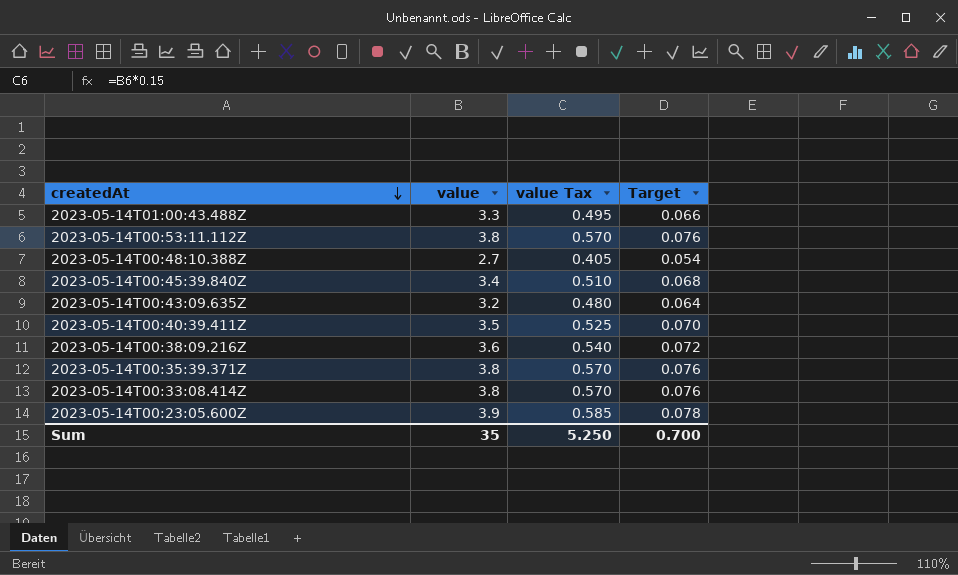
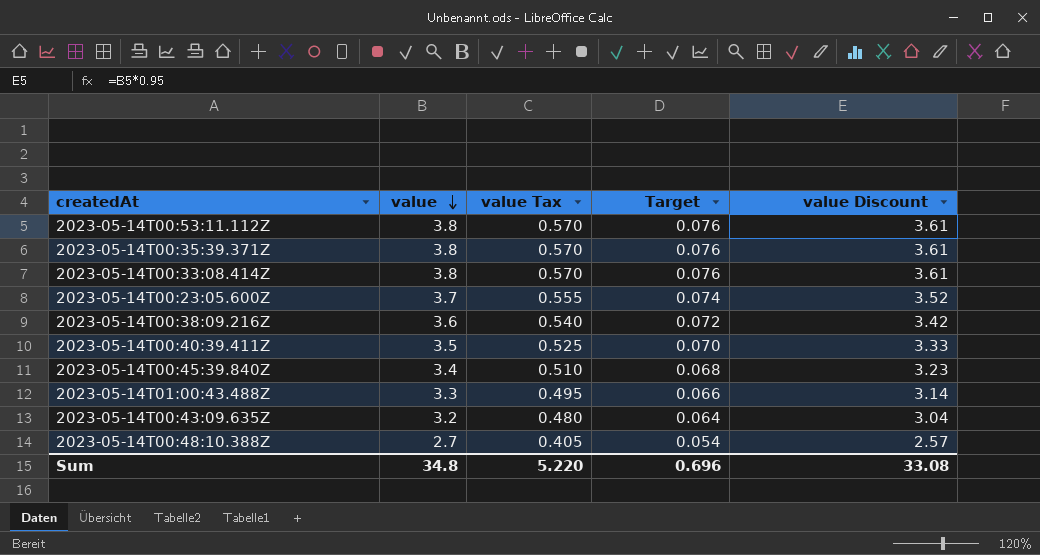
row order: createdAt descending -> value descending
column value Discount | formula: none -> [value] * 0.95
2023-05-14T00:23:05.600Z | value: 3.9 -> 3.7
2023-05-14T00:23:05.600Z | value Tax: 0.585 -> 0.555
2023-05-14T00:23:05.600Z | Target: 0.078 -> 0.074
Sum | value: 35 -> 34.8
Sum | value Tax: 5.250 -> 5.220
Sum | Target: 0.700 -> 0.696

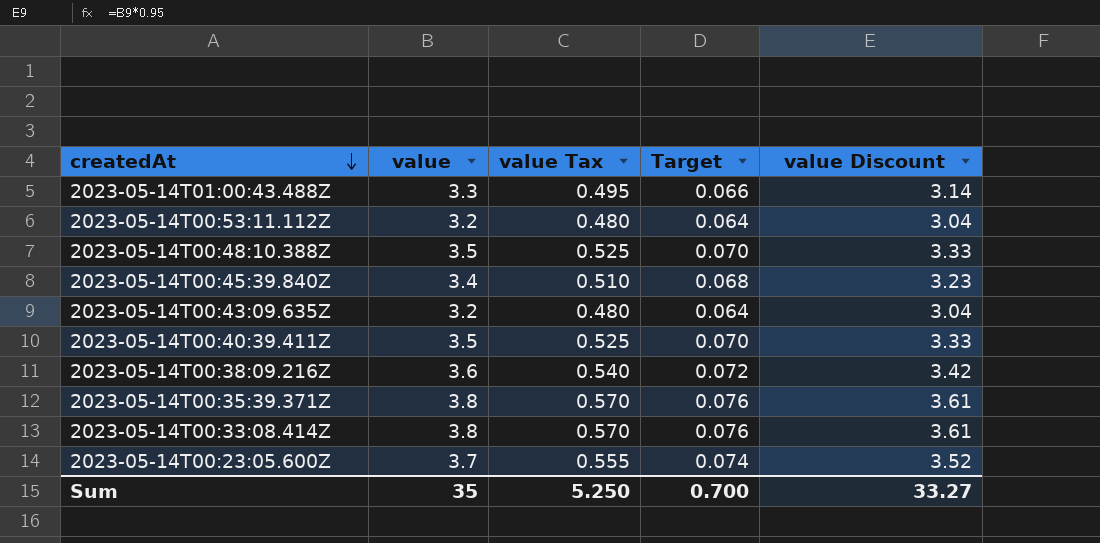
row order: value descending -> createdAt descending
2023-05-14T00:53:11.112Z | value: 3.8 -> 3.2
2023-05-14T00:53:11.112Z | value Tax: 0.570 -> 0.480
2023-05-14T00:53:11.112Z | Target: 0.076 -> 0.064
2023-05-14T00:53:11.112Z | value Discount: 3.61 -> 3.04
2023-05-14T00:48:10.388Z | value: 2.7 -> 3.5
2023-05-14T00:48:10.388Z | value Tax: 0.405 -> 0.525
2023-05-14T00:48:10.388Z | Target: 0.054 -> 0.070
2023-05-14T00:48:10.388Z | value Discount: 2.57 -> 3.33
Sum | value: 34.8 -> 35
Sum | value Tax: 5.220 -> 5.250
Sum | Target: 0.696 -> 0.700
Sum | value Discount: 33.08 -> 33.27

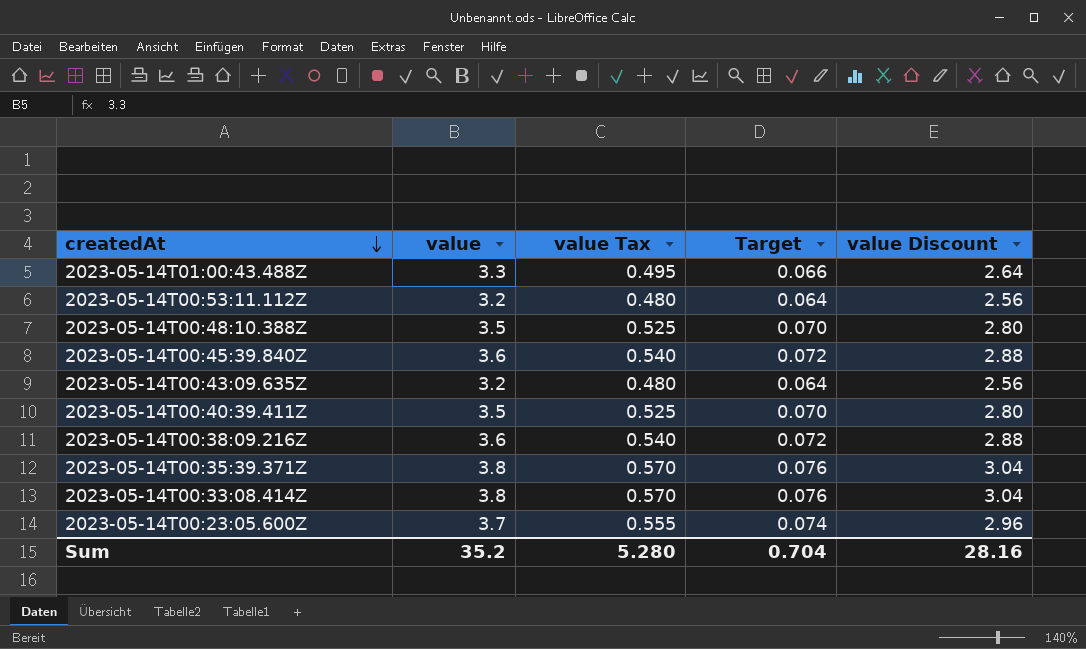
column value Discount | formula: [value] * 0.95 -> [value] * 0.8
2023-05-14T00:45:39.840Z | value: 3.4 -> 3.6
2023-05-14T00:45:39.840Z | value Tax: 0.510 -> 0.540
2023-05-14T00:45:39.840Z | Target: 0.068 -> 0.072
Sum | value: 35 -> 35.2
Sum | value Tax: 5.250 -> 5.280
Sum | Target: 0.700 -> 0.704
Sum | value Discount: 33.27 -> 28.16

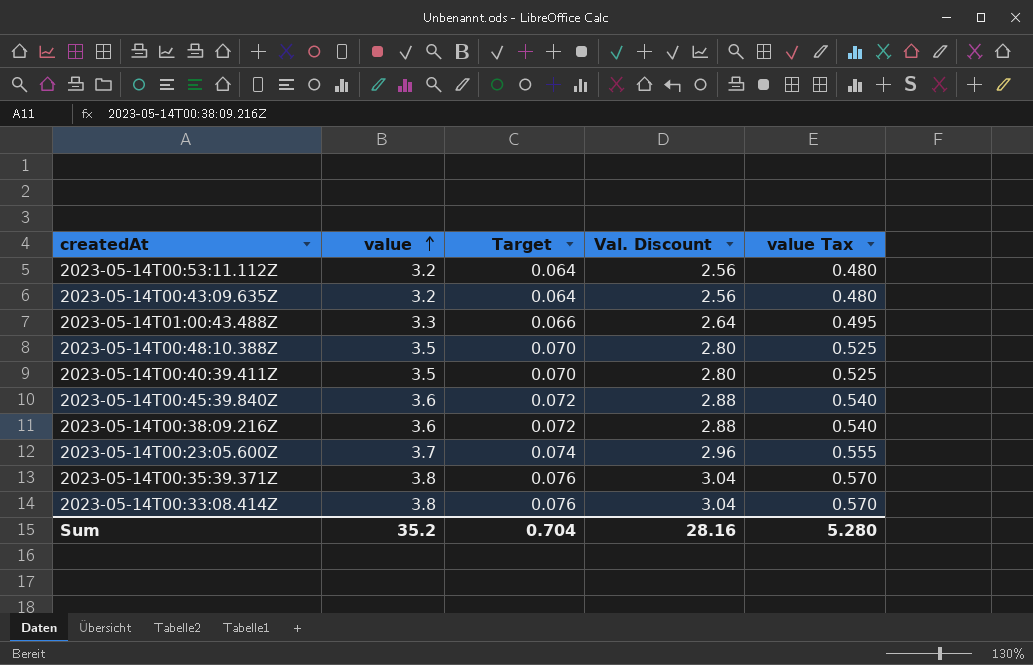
row order: createdAt descending -> value ascending
column name: value Discount -> Val. Discount
column value Tax | position: 3 -> 5

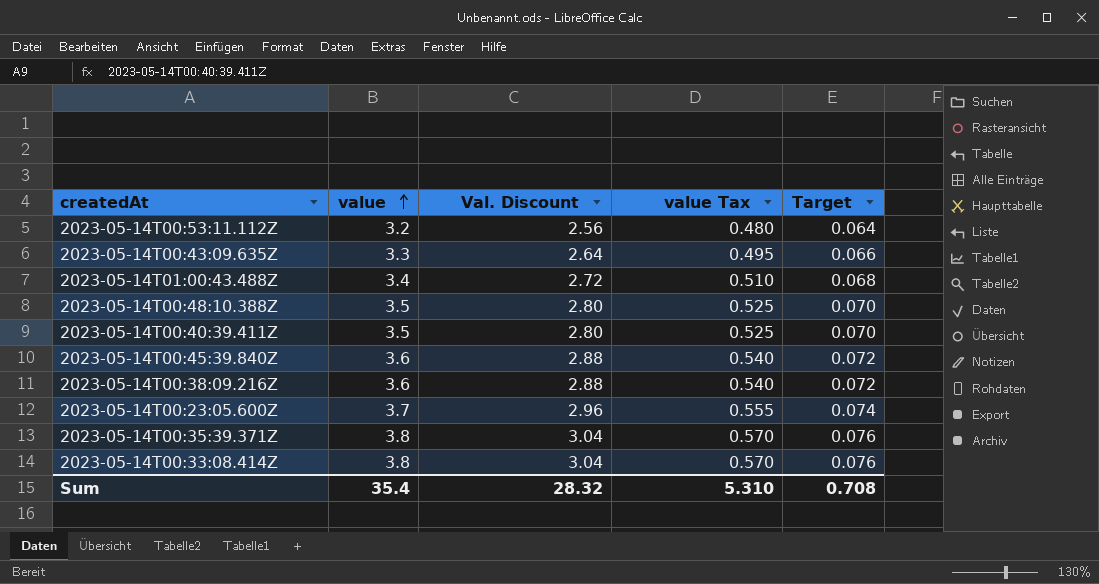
column Target | position: 3 -> 5
2023-05-14T00:43:09.635Z | value: 3.2 -> 3.3
2023-05-14T00:43:09.635Z | Val. Discount: 2.56 -> 2.64
2023-05-14T00:43:09.635Z | value Tax: 0.480 -> 0.495
2023-05-14T00:43:09.635Z | Target: 0.064 -> 0.066
2023-05-14T01:00:43.488Z | value: 3.3 -> 3.4
2023-05-14T01:00:43.488Z | Val. Discount: 2.64 -> 2.72
2023-05-14T01:00:43.488Z | value Tax: 0.495 -> 0.510
2023-05-14T01:00:43.488Z | Target: 0.066 -> 0.068
Sum | value: 35.2 -> 35.4
Sum | Val. Discount: 28.16 -> 28.32
Sum | value Tax: 5.280 -> 5.310
Sum | Target: 0.704 -> 0.708

